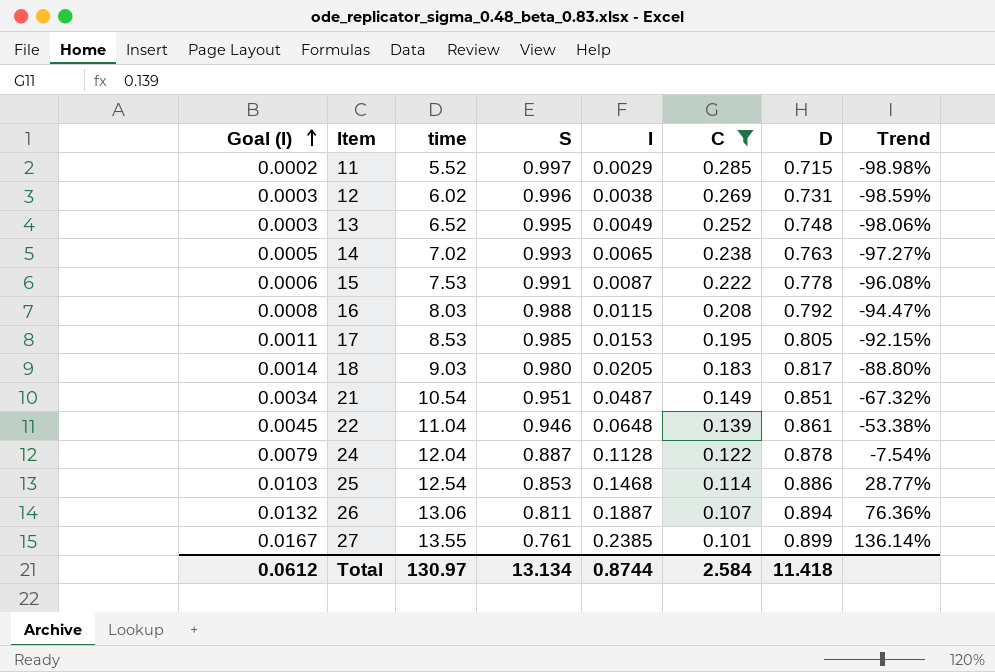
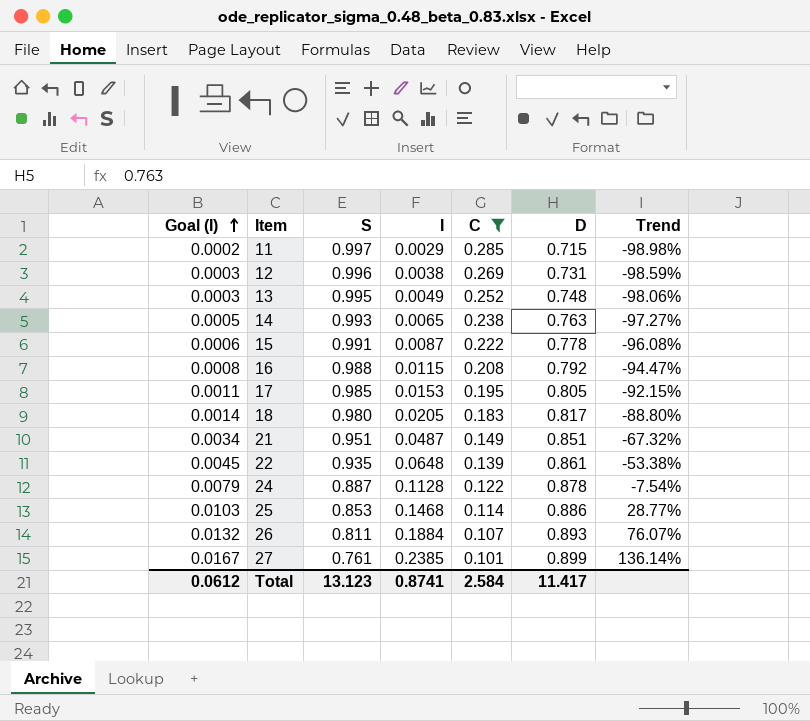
column time | position: 3 -> none
22 | S: 0.946 -> 0.935
26 | I: 0.1887 -> 0.1884
26 | D: 0.894 -> 0.893
26 | Trend: 76.36% -> 76.07%
Total | S: 13.134 -> 13.123
Total | I: 0.8744 -> 0.8741
Total | D: 11.418 -> 11.417

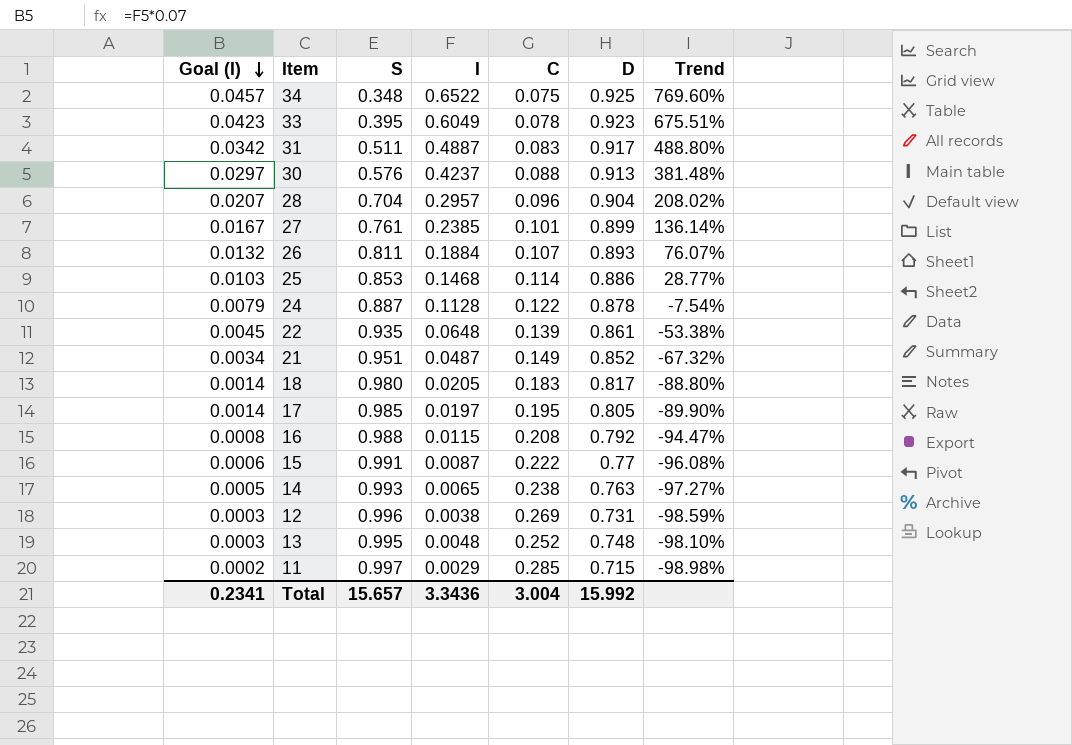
filter: C >= 0.101 -> none
row order: Goal (I) ascending -> Goal (I) descending
21 | D: 0.851 -> 0.852
17 | Goal (I): 0.0011 -> 0.0014
17 | I: 0.0153 -> 0.0197
17 | Trend: -92.15% -> -89.90%
15 | D: 0.778 -> 0.77
13 | I: 0.0049 -> 0.0048
13 | Trend: -98.06% -> -98.10%
Total | Goal (I): 0.0612 -> 0.2341
Total | S: 13.123 -> 15.657
Total | I: 0.8741 -> 3.3436
Total | C: 2.584 -> 3.004
Total | D: 11.417 -> 15.992

